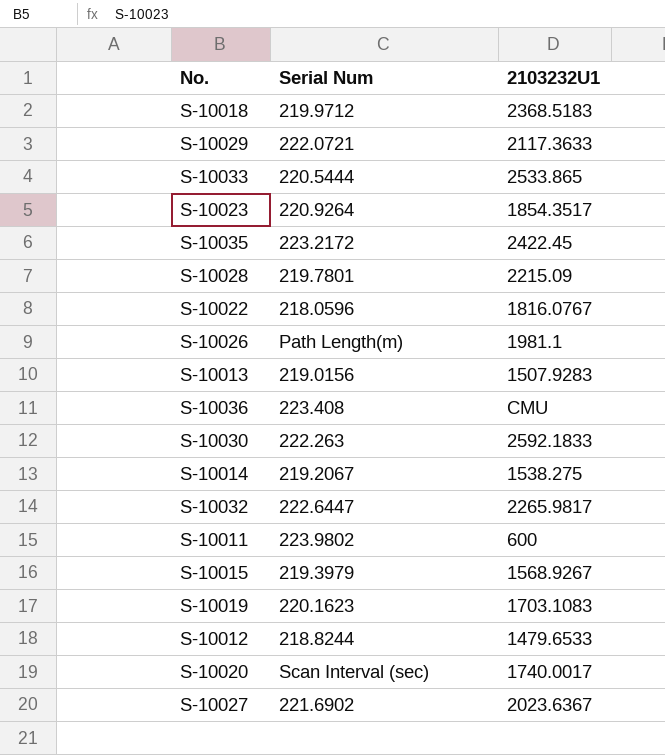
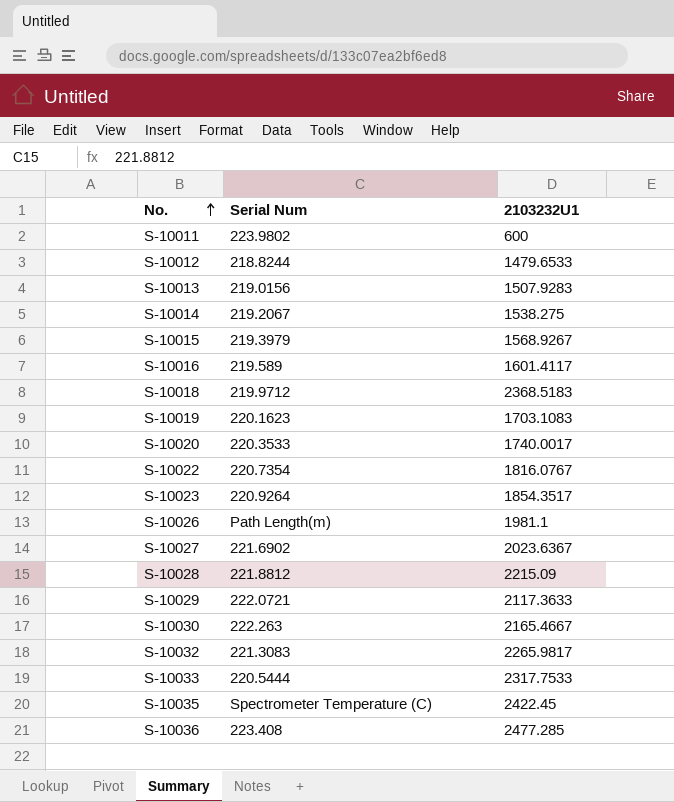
row order: none -> No. ascending
row S-10016: none -> 219.589 | 1601.4117
S-10020 | Serial Num: Scan Interval (sec) -> 220.3533
S-10022 | Serial Num: 218.0596 -> 220.7354
S-10028 | Serial Num: 219.7801 -> 221.8812
S-10030 | 2103232U1: 2592.1833 -> 2165.4667
S-10032 | Serial Num: 222.6447 -> 221.3083
S-10033 | 2103232U1: 2533.865 -> 2317.7533
S-10035 | Serial Num: 223.2172 -> Spectrometer Temperature (C)
S-10036 | 2103232U1: CMU -> 2477.285

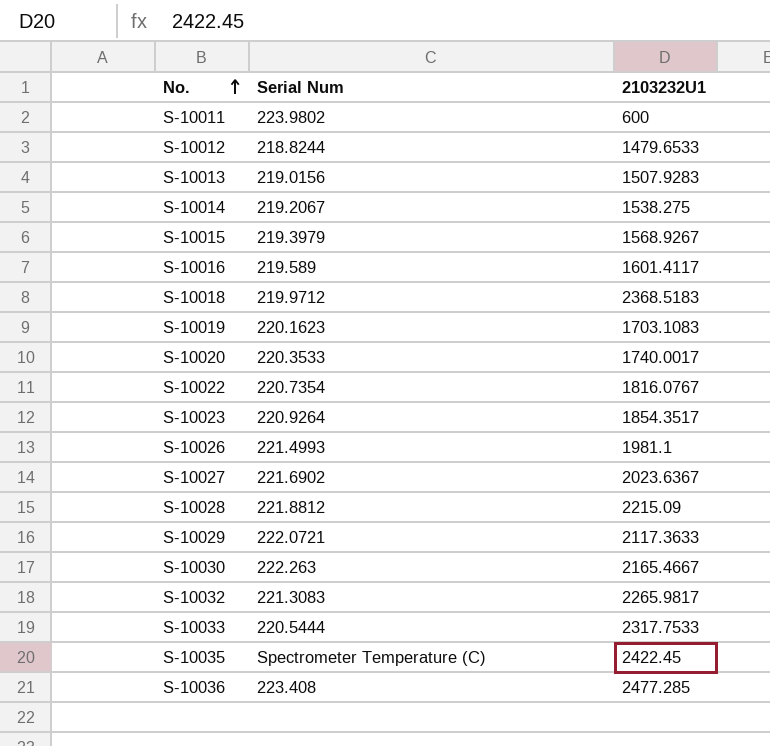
S-10026 | Serial Num: Path Length(m) -> 221.4993

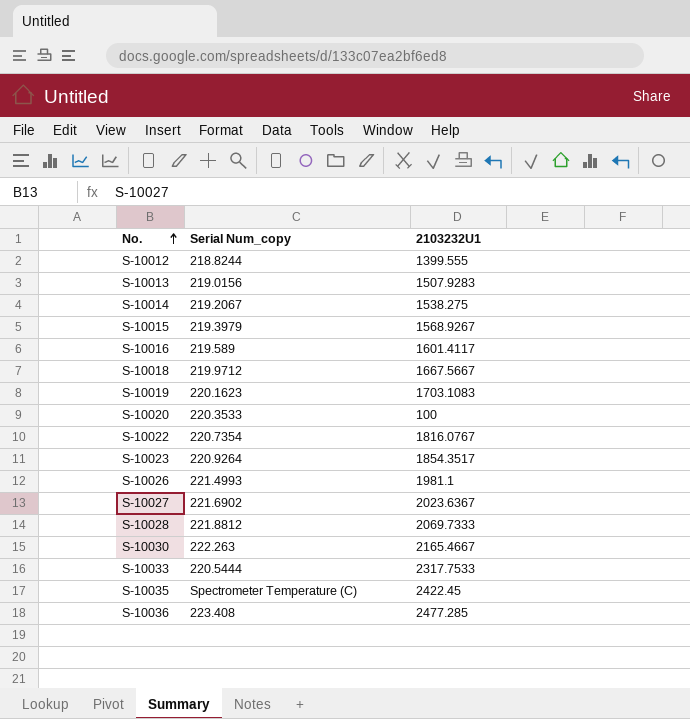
column name: Serial Num -> Serial Num_copy
row S-10011: 223.9802 | 600 -> none
row S-10029: 222.0721 | 2117.3633 -> none
row S-10032: 221.3083 | 2265.9817 -> none
S-10012 | 2103232U1: 1479.6533 -> 1399.555
S-10018 | 2103232U1: 2368.5183 -> 1667.5667
S-10020 | 2103232U1: 1740.0017 -> 100
S-10028 | 2103232U1: 2215.09 -> 2069.7333

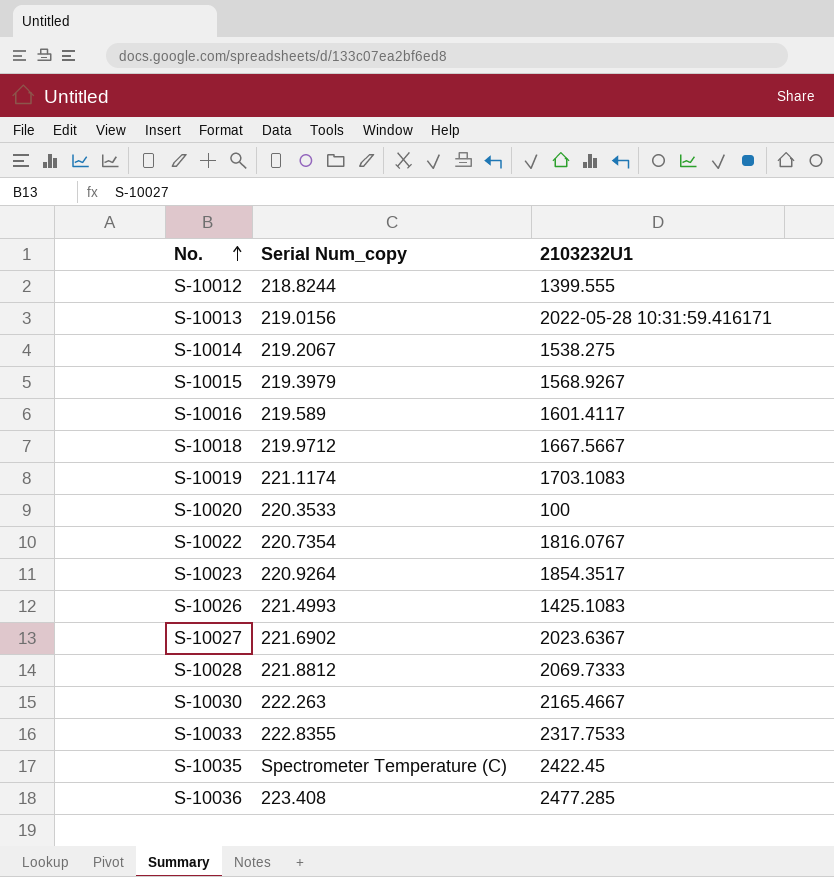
S-10013 | 2103232U1: 1507.9283 -> 2022-05-28 10:31:59.416171
S-10019 | Serial Num_copy: 220.1623 -> 221.1174
S-10026 | 2103232U1: 1981.1 -> 1425.1083
S-10033 | Serial Num_copy: 220.5444 -> 222.8355

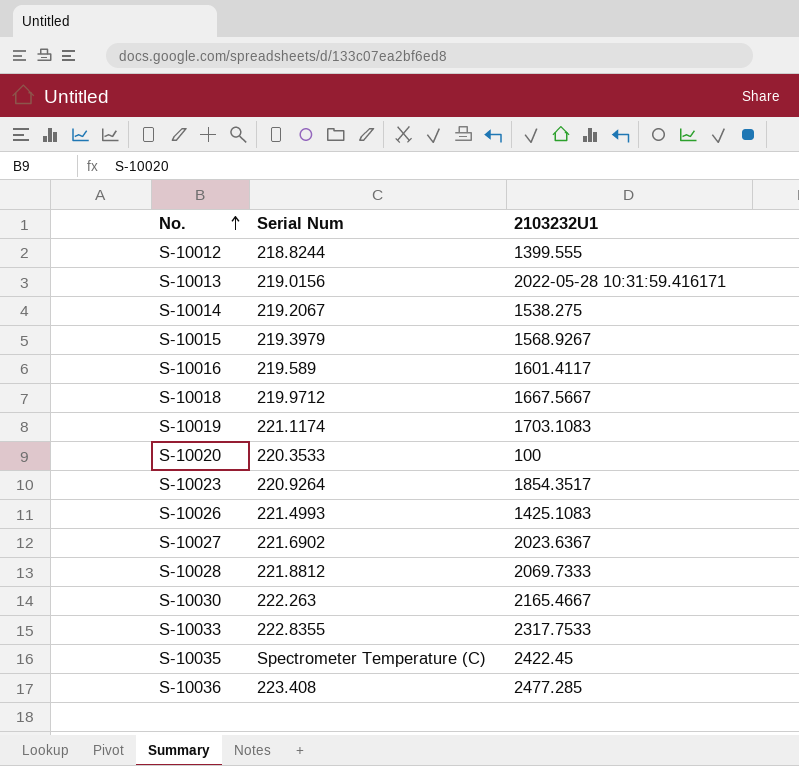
column name: Serial Num_copy -> Serial Num
row S-10022: 220.7354 | 1816.0767 -> none

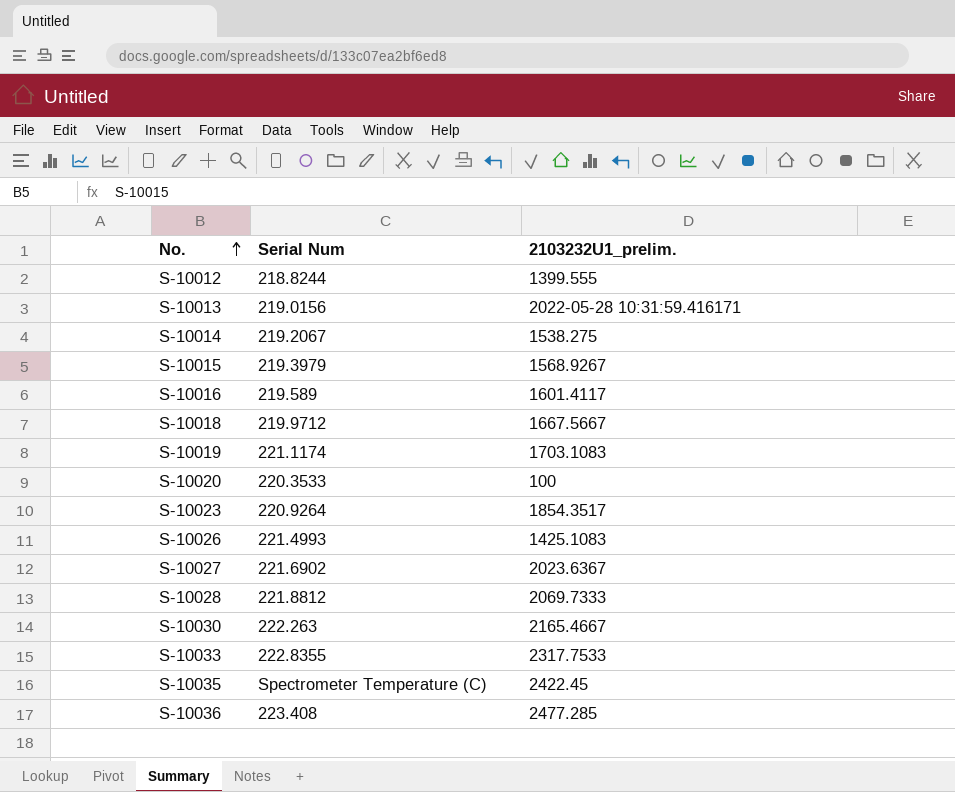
column name: 2103232U1 -> 2103232U1_prelim.

